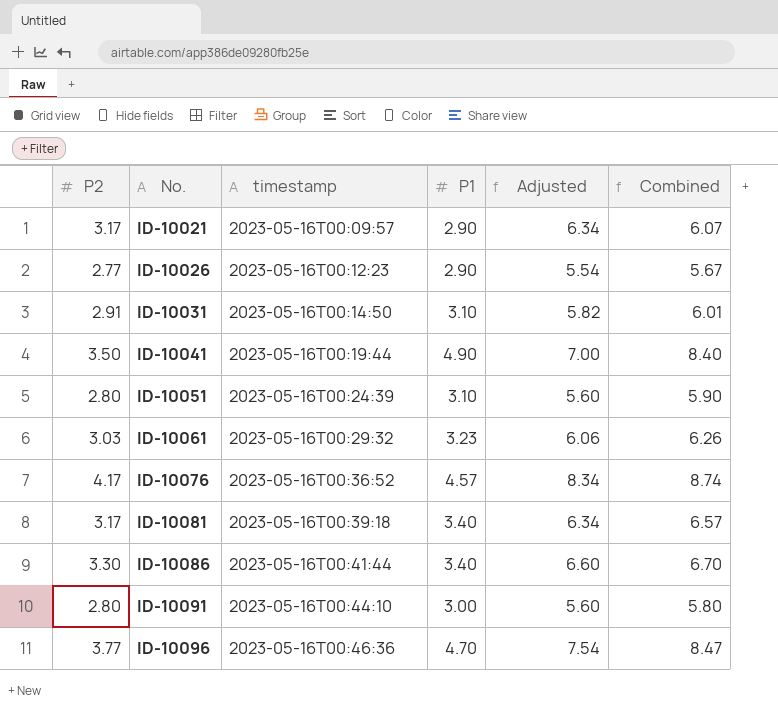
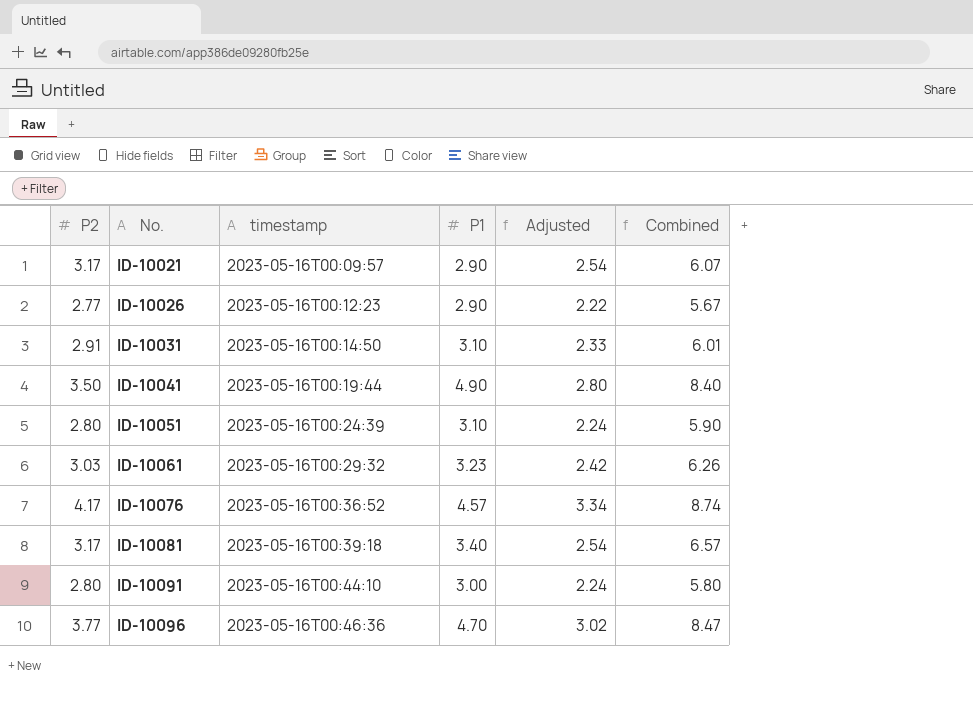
column Adjusted | formula: [P2] * 2 -> [P2] * 0.8
row ID-10086: 3.30 | 2023-05-16T00:41:44 | 3.40 | 6.60 | 6.70 -> none

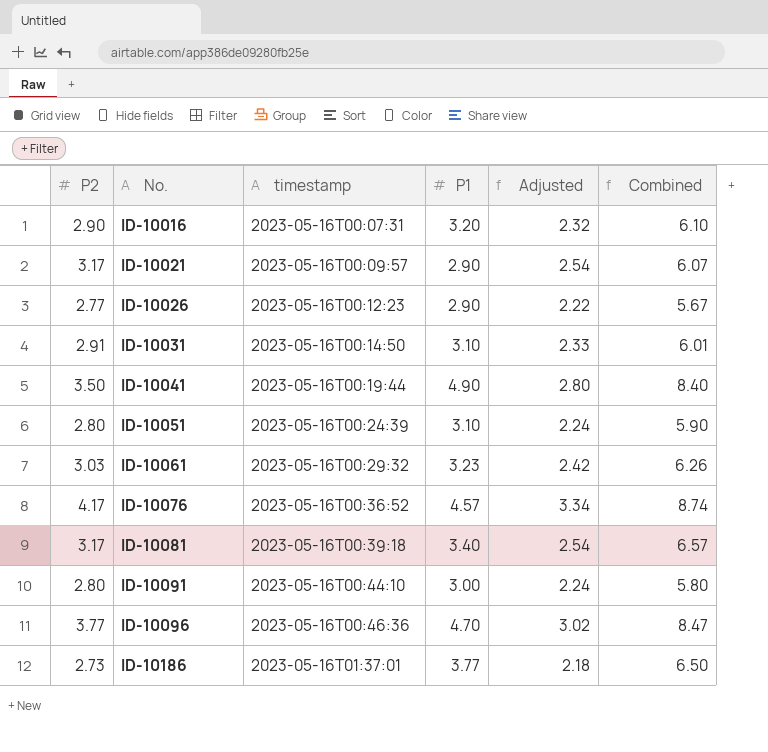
row ID-10016: none -> 2.90 | 2023-05-16T00:07:31 | 3.20 | 2.32 | 6.10
row ID-10186: none -> 2.73 | 2023-05-16T01:37:01 | 3.77 | 2.18 | 6.50

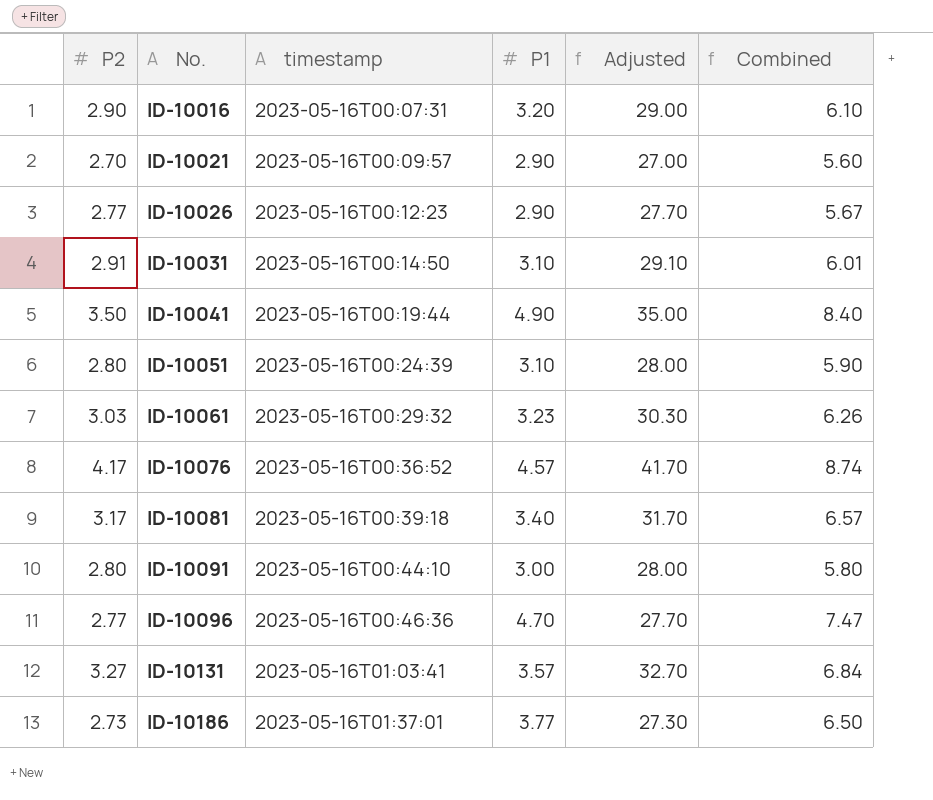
column Adjusted | formula: [P2] * 0.8 -> [P2] * 10
ID-10021 | P2: 3.17 -> 2.70
ID-10021 | Combined: 6.07 -> 5.60
ID-10096 | P2: 3.77 -> 2.77
ID-10096 | Combined: 8.47 -> 7.47
row ID-10131: none -> 3.27 | 2023-05-16T01:03:41 | 3.57 | 32.70 | 6.84

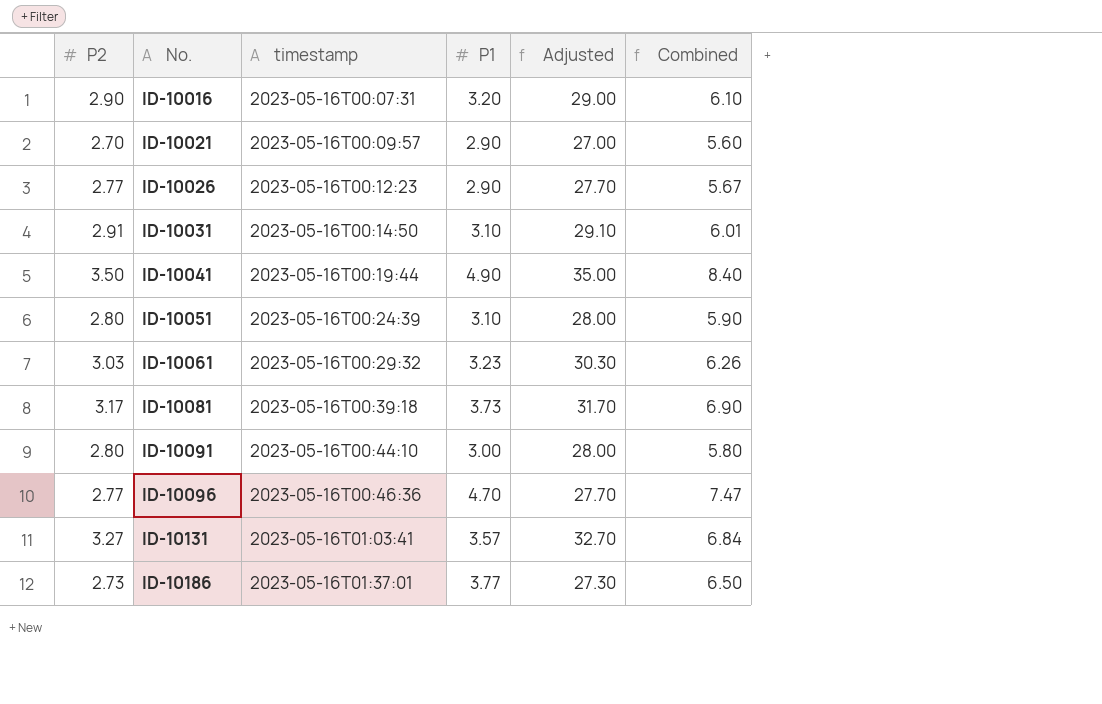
row ID-10076: 4.17 | 2023-05-16T00:36:52 | 4.57 | 41.70 | 8.74 -> none
ID-10081 | P1: 3.40 -> 3.73
ID-10081 | Combined: 6.57 -> 6.90

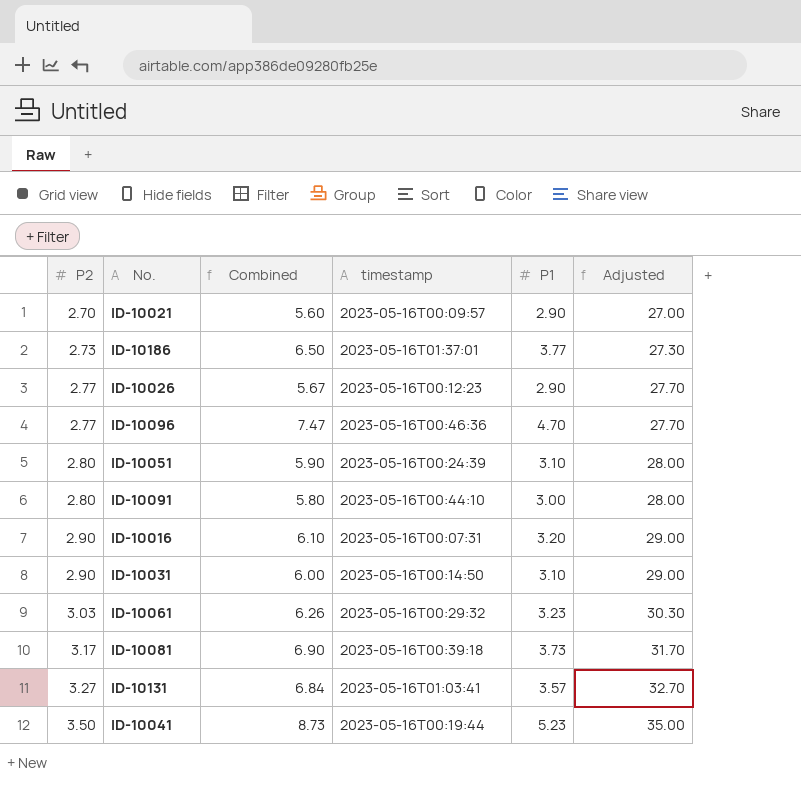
row order: No. ascending -> P2 ascending
column Combined | position: 6 -> 3
ID-10031 | P2: 2.91 -> 2.90
ID-10031 | Combined: 6.01 -> 6.00
ID-10031 | Adjusted: 29.10 -> 29.00
ID-10041 | Combined: 8.40 -> 8.73
ID-10041 | P1: 4.90 -> 5.23

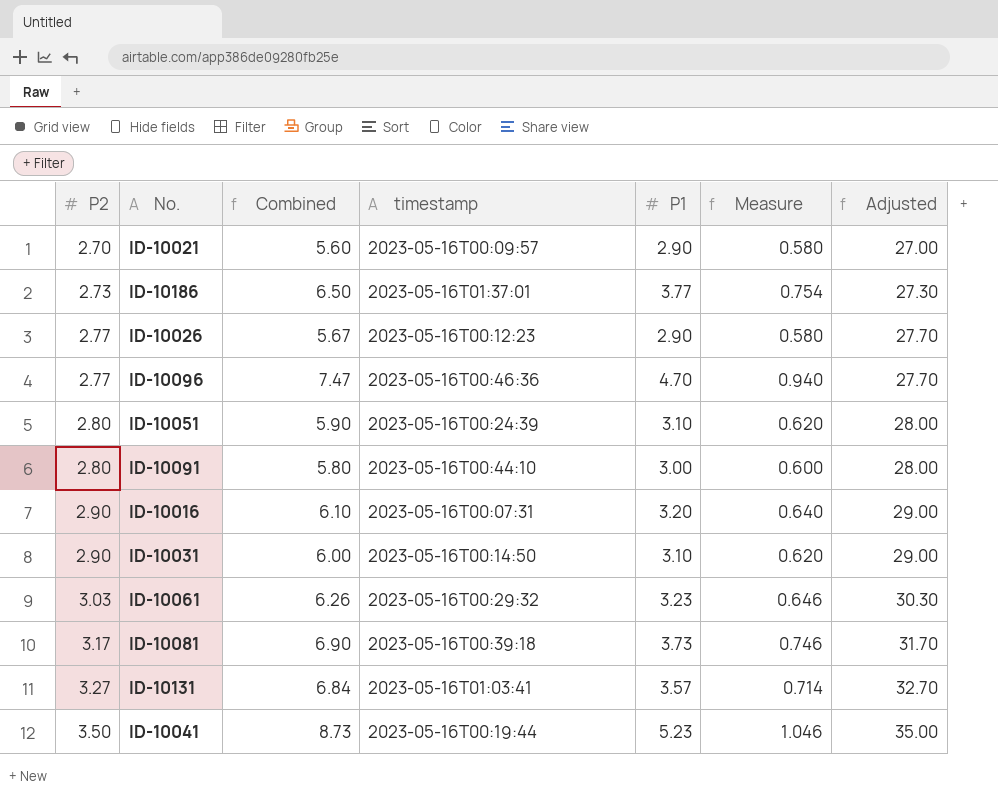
column Measure | formula: none -> [P1] * 0.2

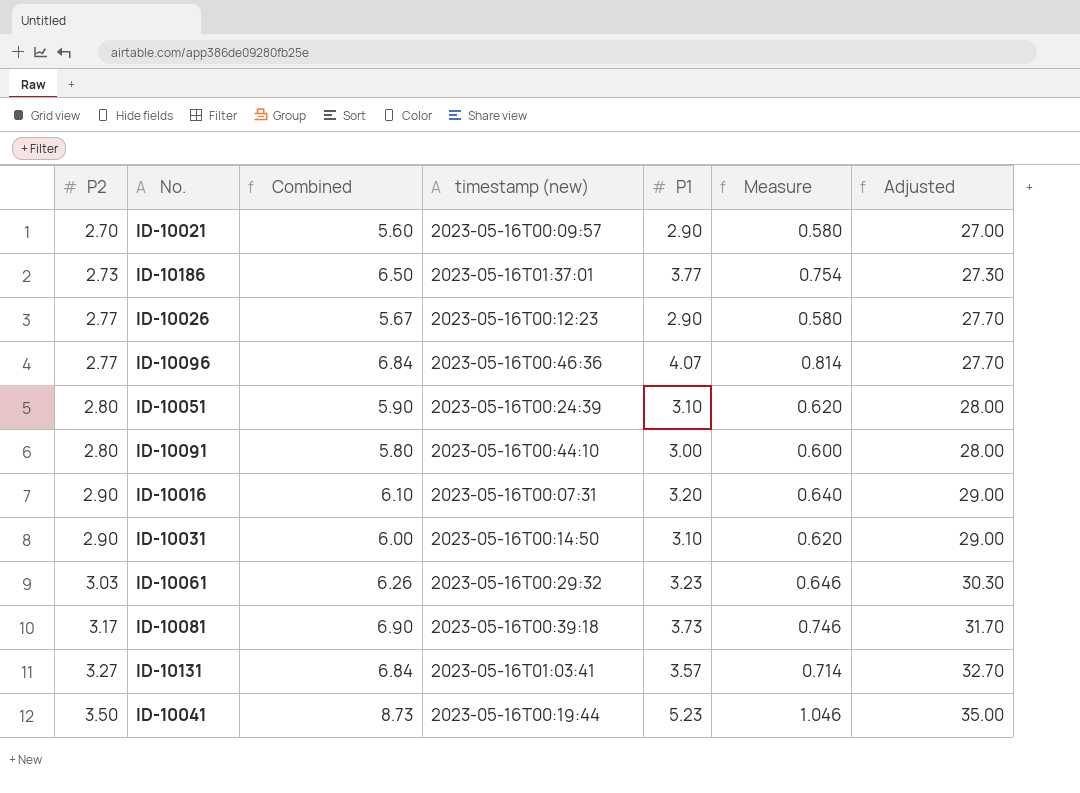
column name: timestamp -> timestamp (new)
ID-10096 | Combined: 7.47 -> 6.84
ID-10096 | P1: 4.70 -> 4.07
ID-10096 | Measure: 0.940 -> 0.814

